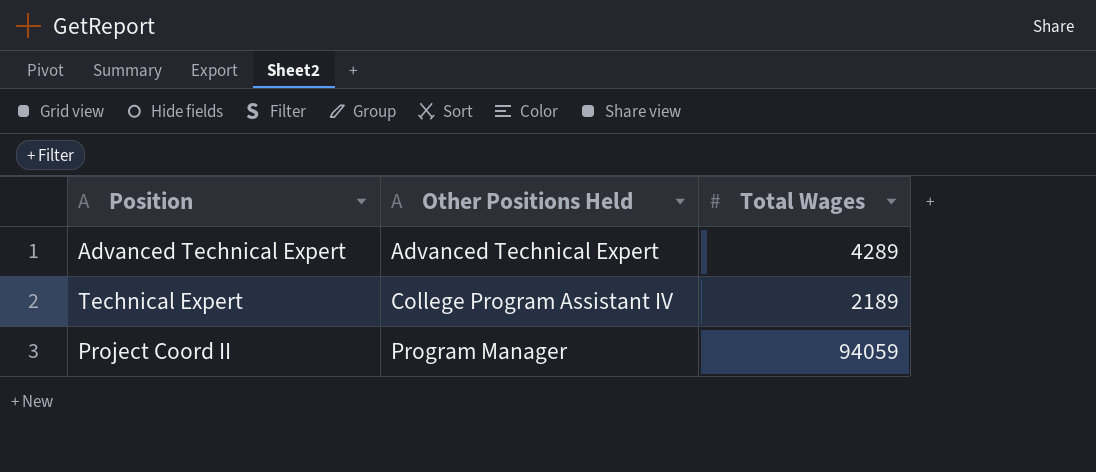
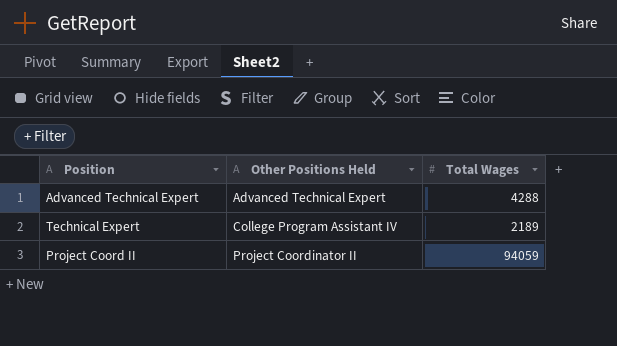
Advanced Technical Expert | Total Wages: 4289 -> 4288
Project Coord II | Other Positions Held: Program Manager -> Project Coordinator II

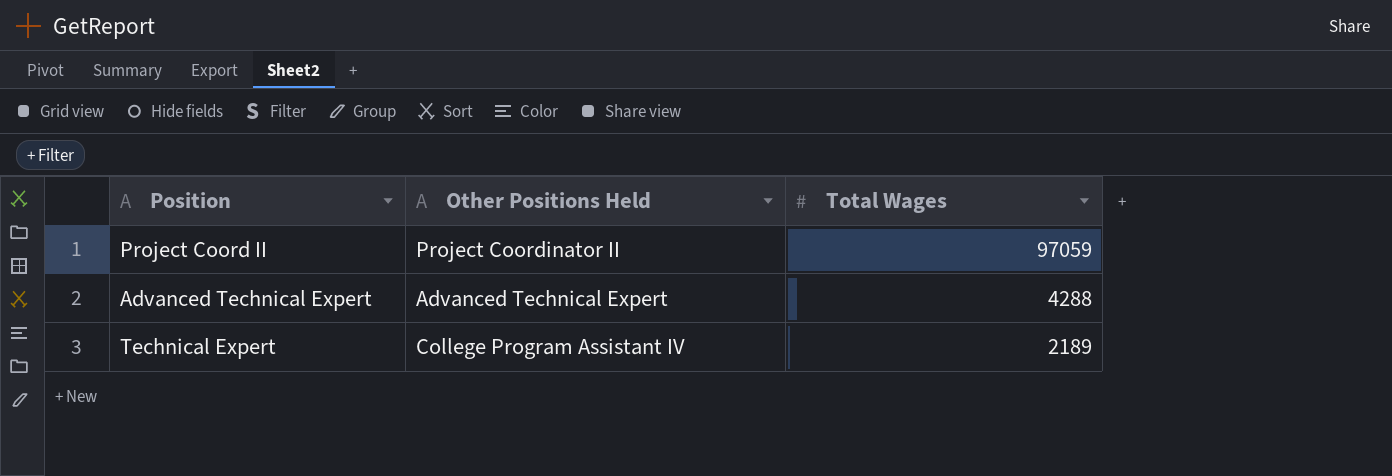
row order: Other Positions Held ascending -> Total Wages descending
Project Coord II | Total Wages: 94059 -> 97059

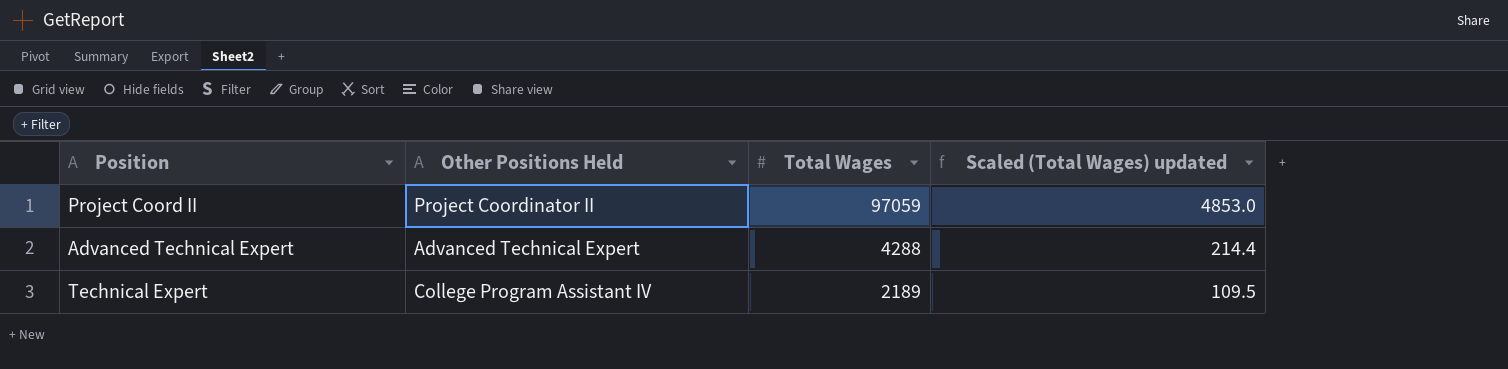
column Scaled (Total Wages) updated | formula: none -> [Total Wages] * 0.05

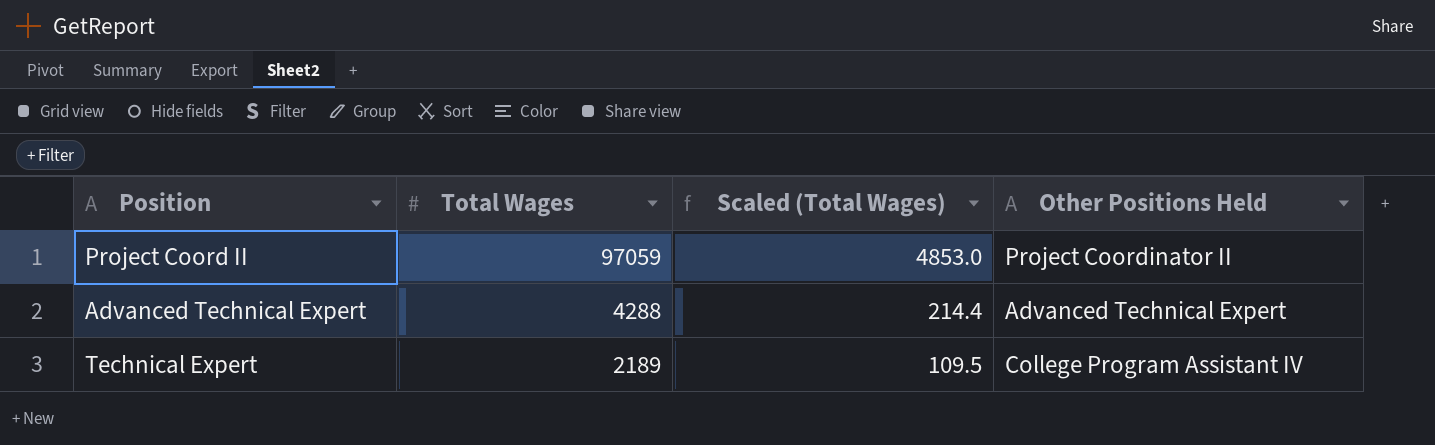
column name: Scaled (Total Wages) updated -> Scaled (Total Wages)
column Other Positions Held | position: 2 -> 4

